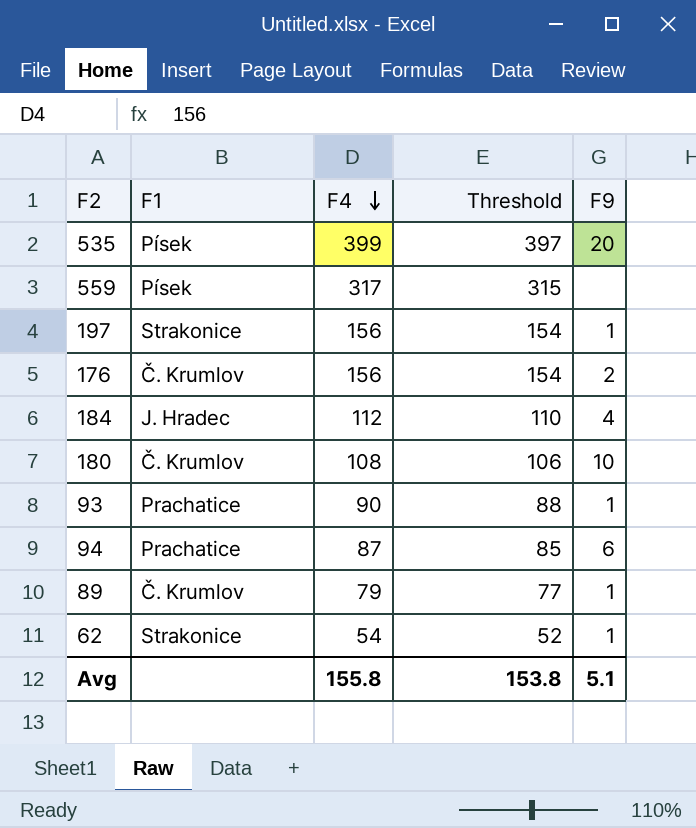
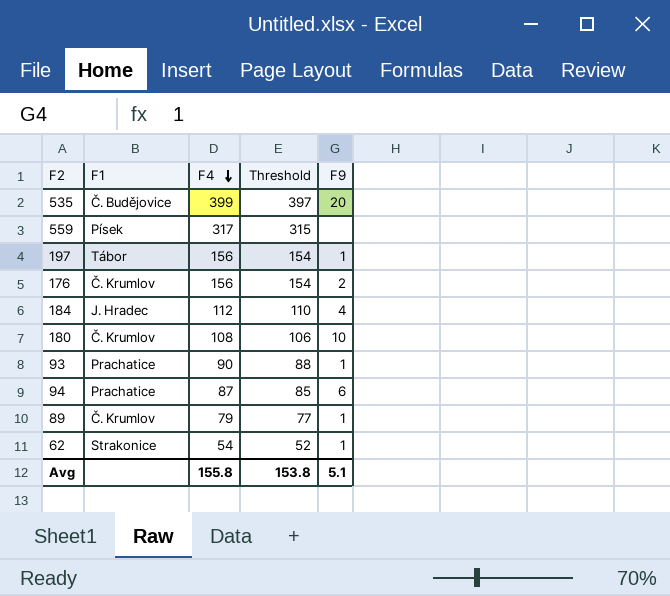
535 | F1: Písek -> Č. Budějovice
197 | F1: Strakonice -> Tábor

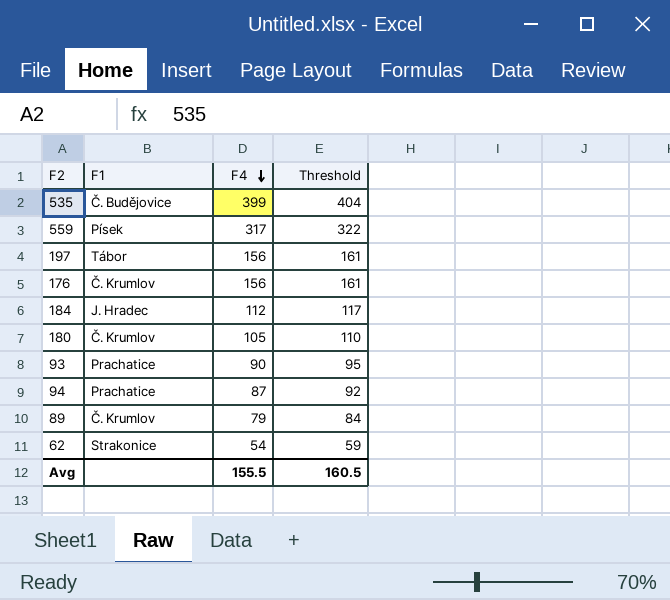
column F9 | position: 5 -> none
column Threshold | formula: [F4] - 2 -> [F4] + 5
180 | F4: 108 -> 105
Avg | F4: 155.8 -> 155.5
Avg | Threshold: 153.8 -> 160.5

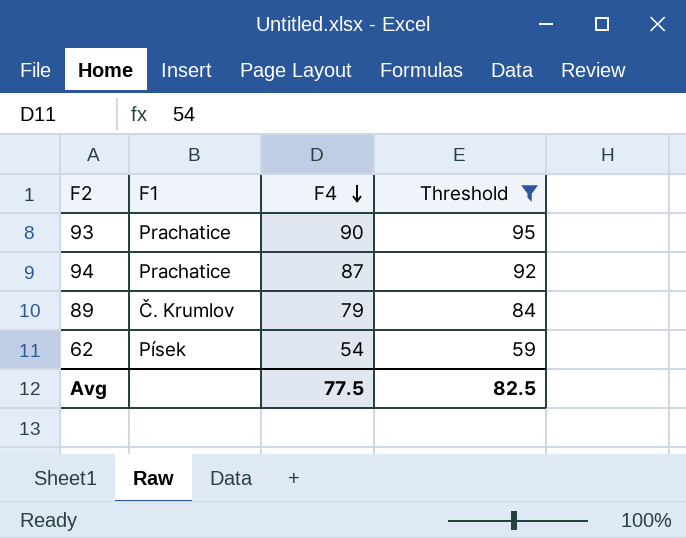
filter: none -> Threshold <= 95
62 | F1: Strakonice -> Písek
Avg | F4: 155.5 -> 77.5
Avg | Threshold: 160.5 -> 82.5

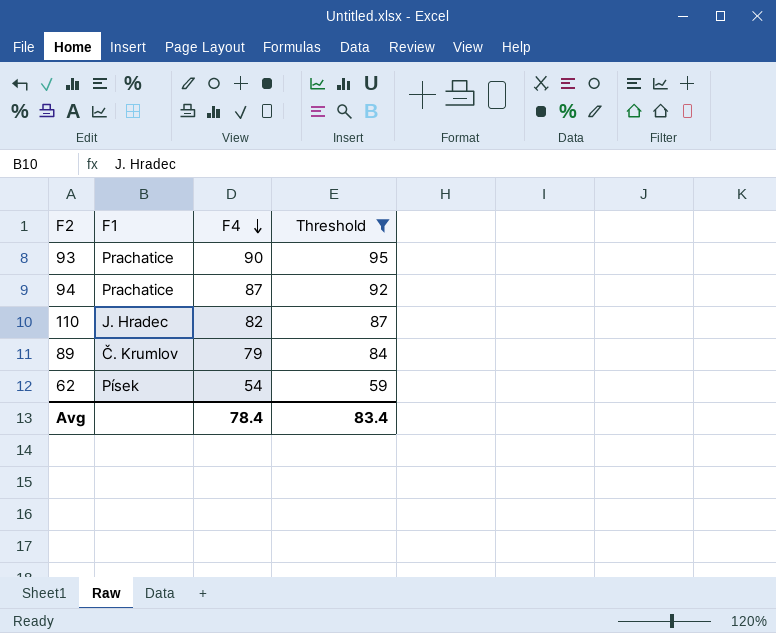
row 110: none -> J. Hradec | 82 | 87
Avg | F4: 77.5 -> 78.4
Avg | Threshold: 82.5 -> 83.4

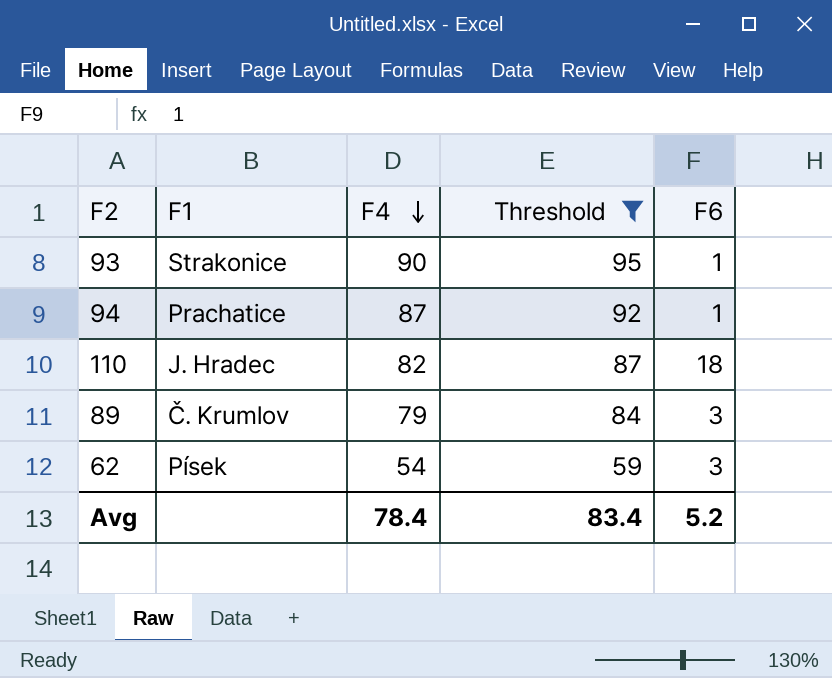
column F6 | position: none -> 5
93 | F1: Prachatice -> Strakonice

